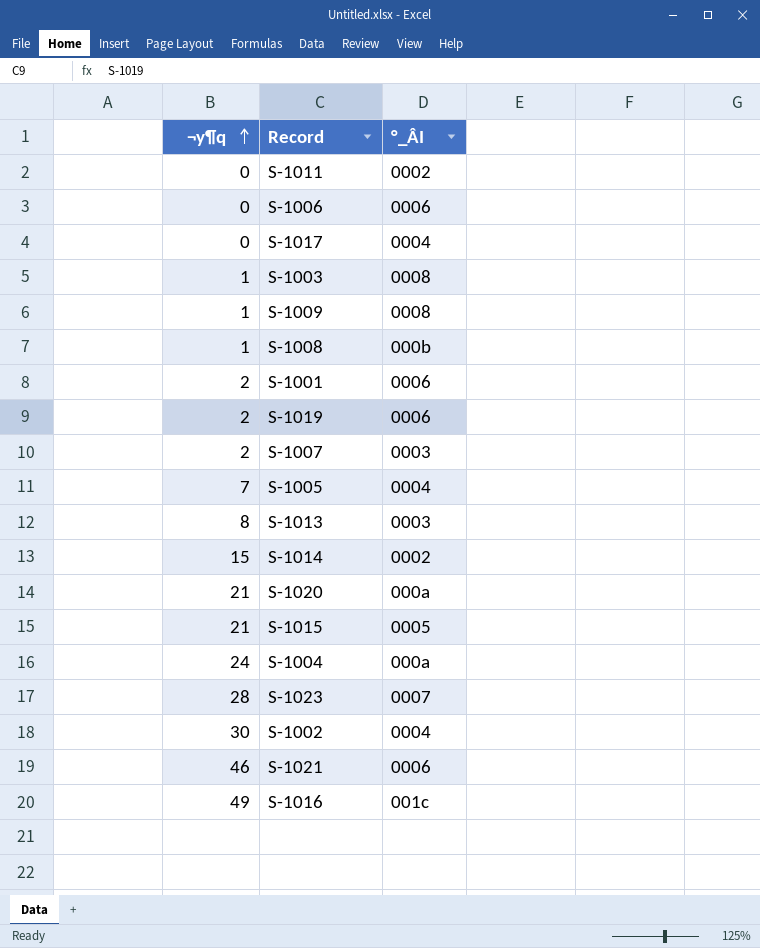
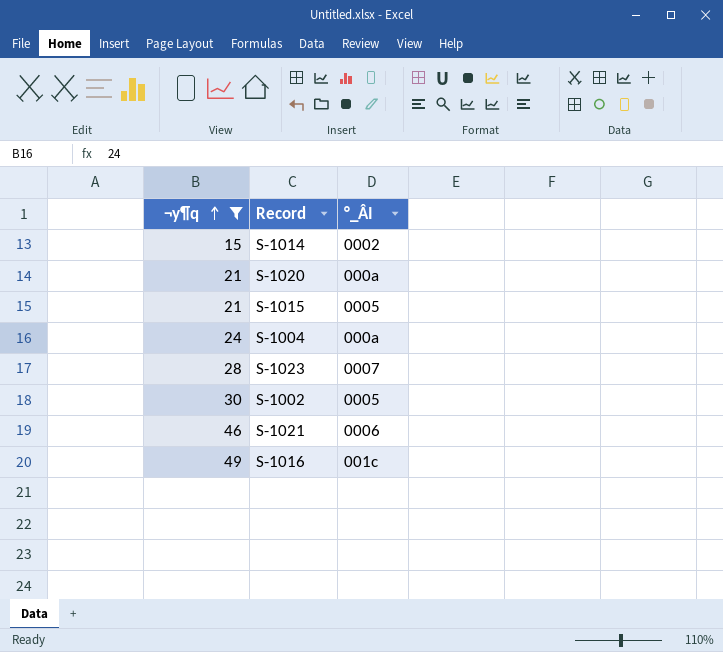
filter: none -> ¬y¶q >= 15
S-1002 | °_ÂI: 0004 -> 0005

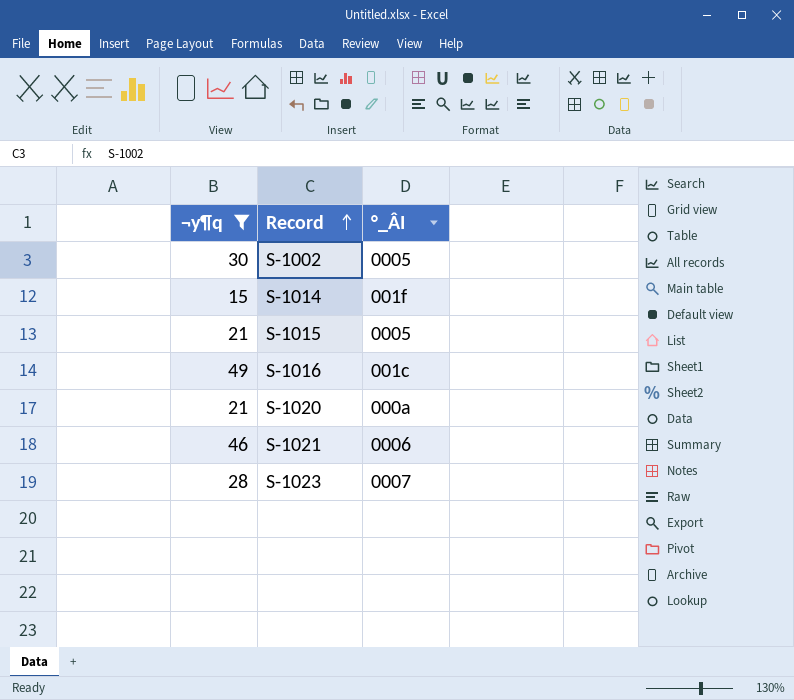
row order: ¬y¶q ascending -> Record ascending
row S-1004: 24 | 000a -> none
S-1014 | °_ÂI: 0002 -> 001f

